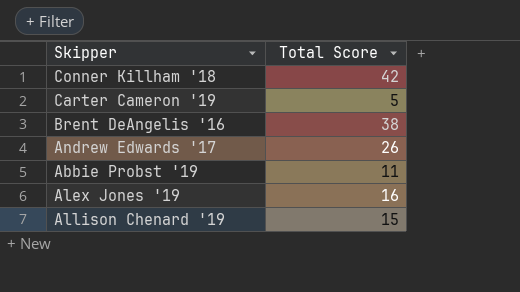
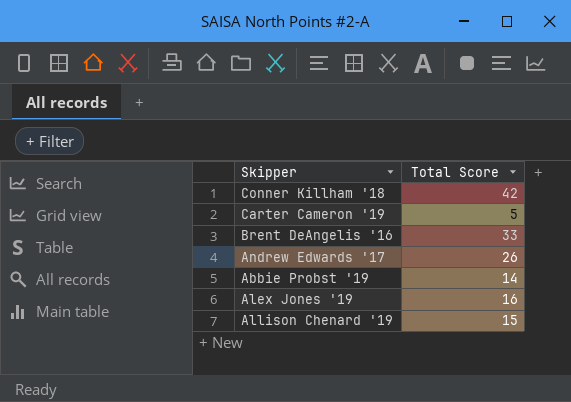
Brent DeAngelis '16 | Total Score: 38 -> 33
Abbie Probst '19 | Total Score: 11 -> 14

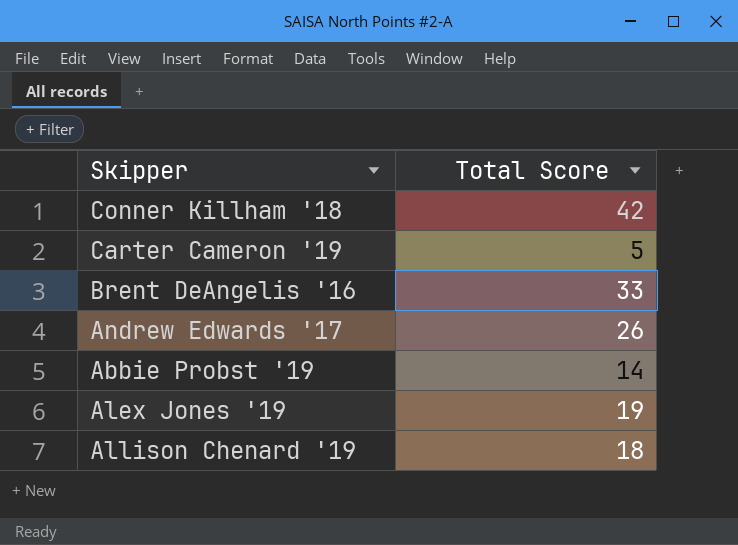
Alex Jones '19 | Total Score: 16 -> 19
Allison Chenard '19 | Total Score: 15 -> 18

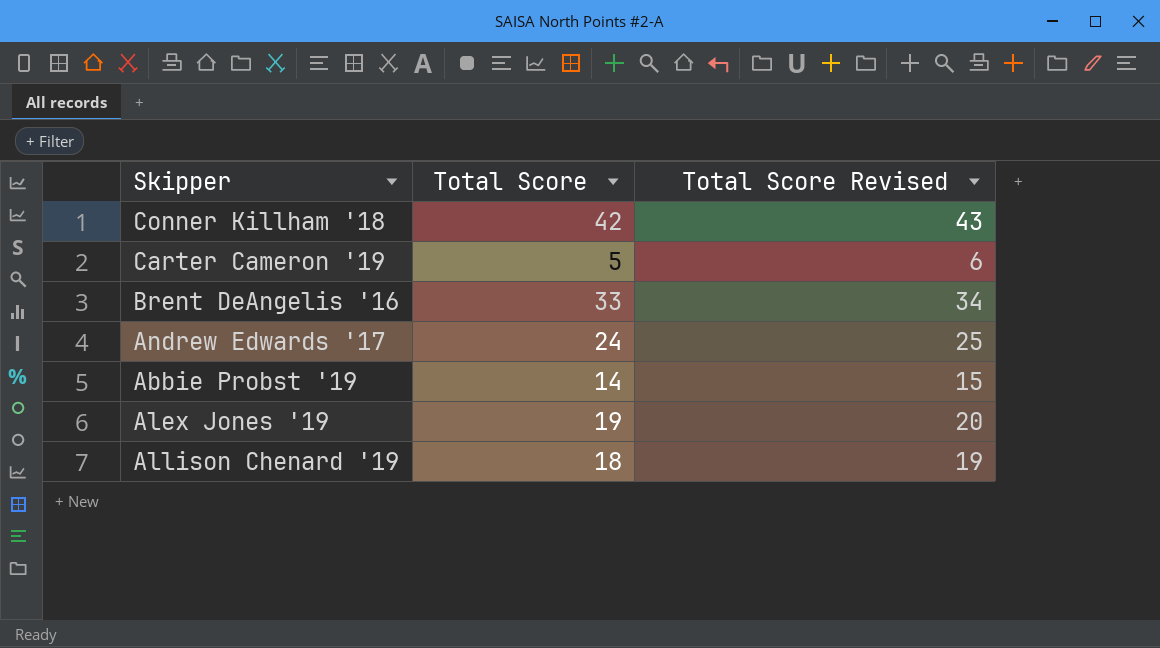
column Total Score Revised | formula: none -> [Total Score] + 1
Andrew Edwards '17 | Total Score: 26 -> 24

